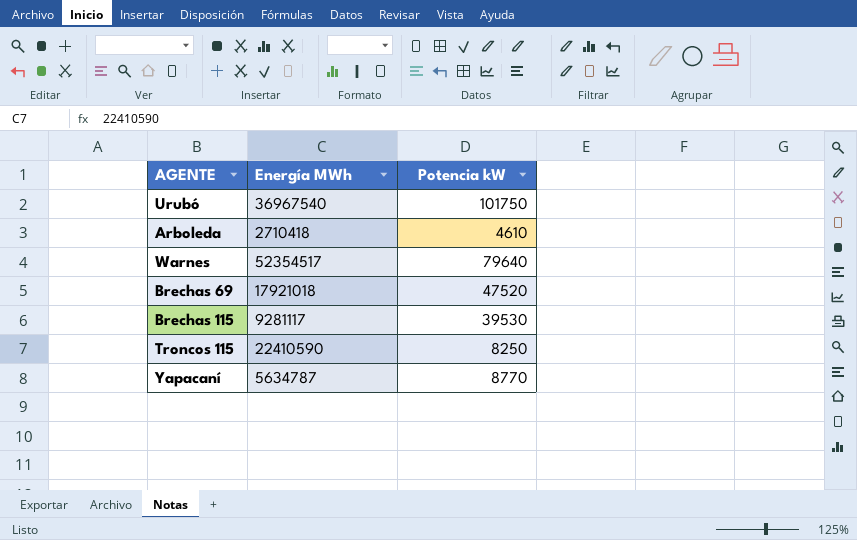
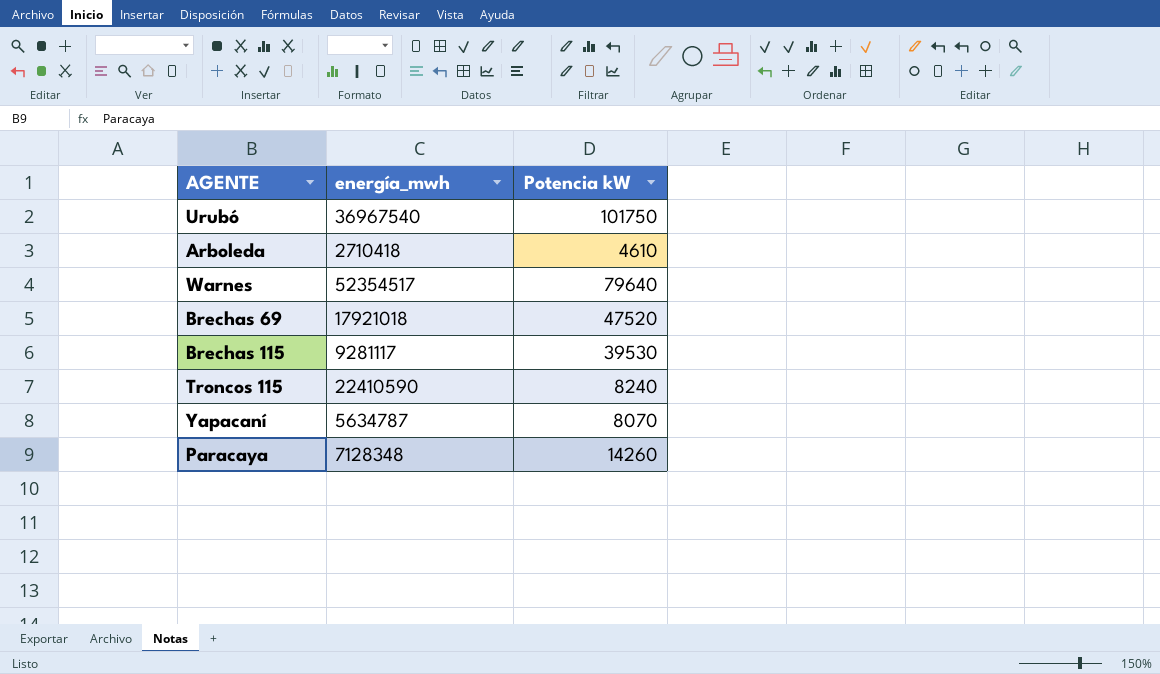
column name: Energía MWh -> energía_mwh
Troncos 115 | Potencia kW: 8250 -> 8240
Yapacaní | Potencia kW: 8770 -> 8070
row Paracaya: none -> 7128348 | 14260

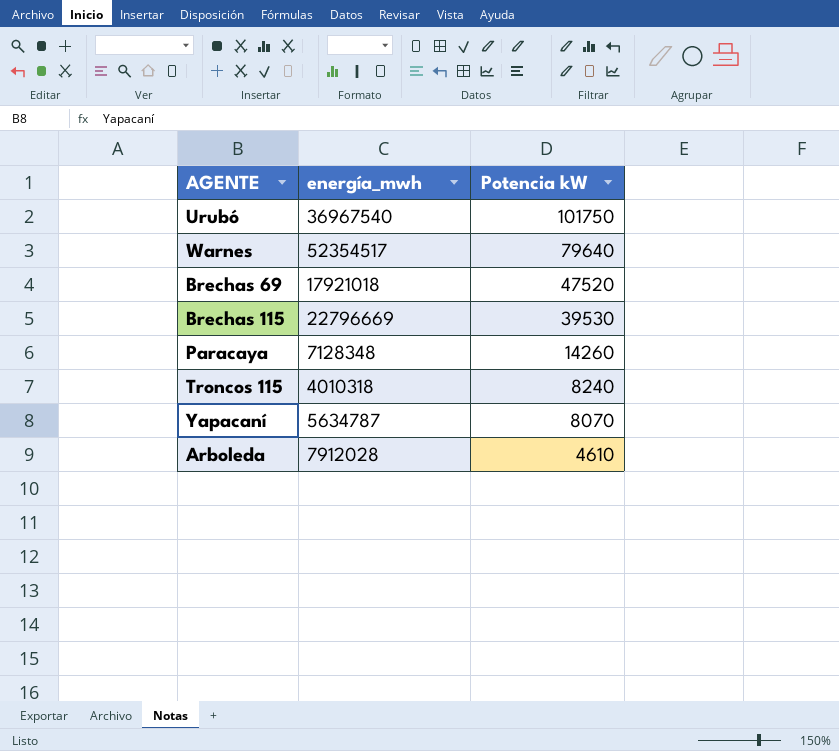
row order: none -> Potencia kW descending
Brechas 115 | energía_mwh: 9281117 -> 22796669
Troncos 115 | energía_mwh: 22410590 -> 4010318
Arboleda | energía_mwh: 2710418 -> 7912028

